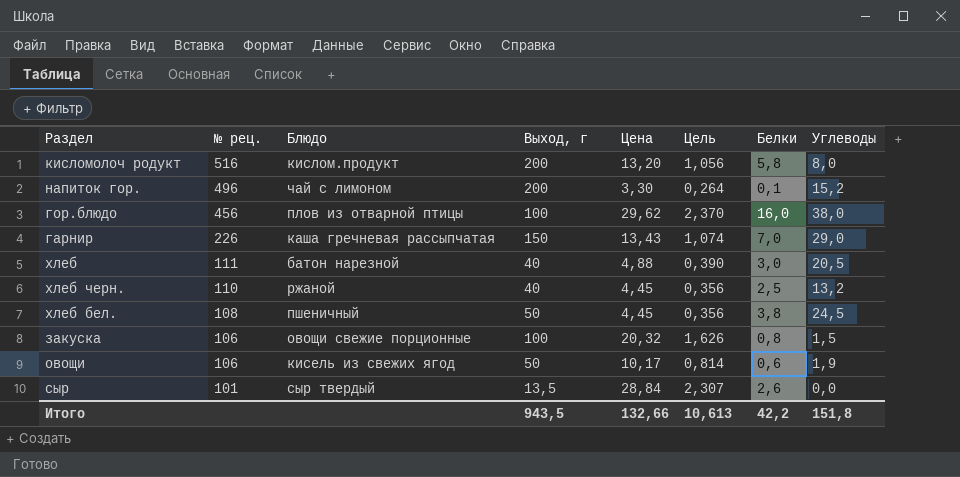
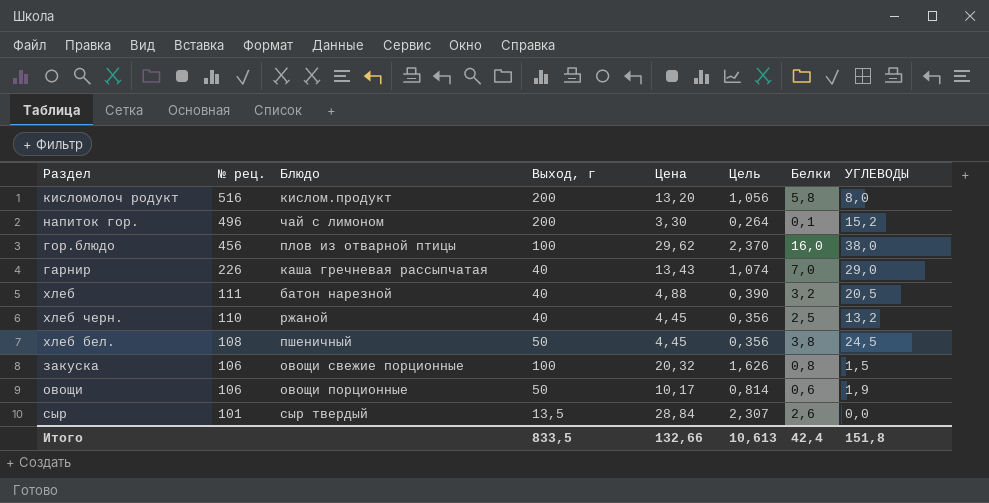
column name: Углеводы -> УГЛЕВОДЫ
гарнир | Выход, г: 150 -> 40
хлеб | Белки: 3,0 -> 3,2
овощи | Блюдо: кисель из свежих ягод -> овощи порционные
Итого | Выход, г: 943,5 -> 833,5
Итого | Белки: 42,2 -> 42,4

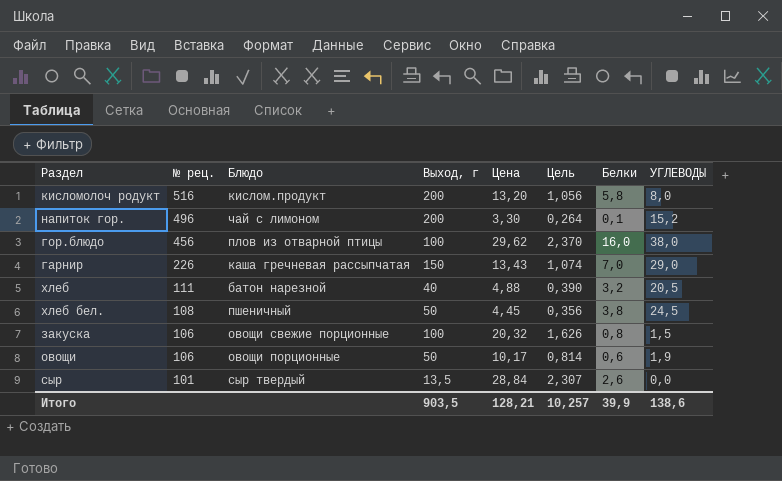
row хлеб черн.: 110 | ржаной | 40 | 4,45 | 0,356 | 2,5 | 13,2 -> none
гарнир | Выход, г: 40 -> 150
Итого | Выход, г: 833,5 -> 903,5
Итого | Цена: 132,66 -> 128,21
Итого | Цель: 10,613 -> 10,257
Итого | Белки: 42,4 -> 39,9
Итого | УГЛЕВОДЫ: 151,8 -> 138,6

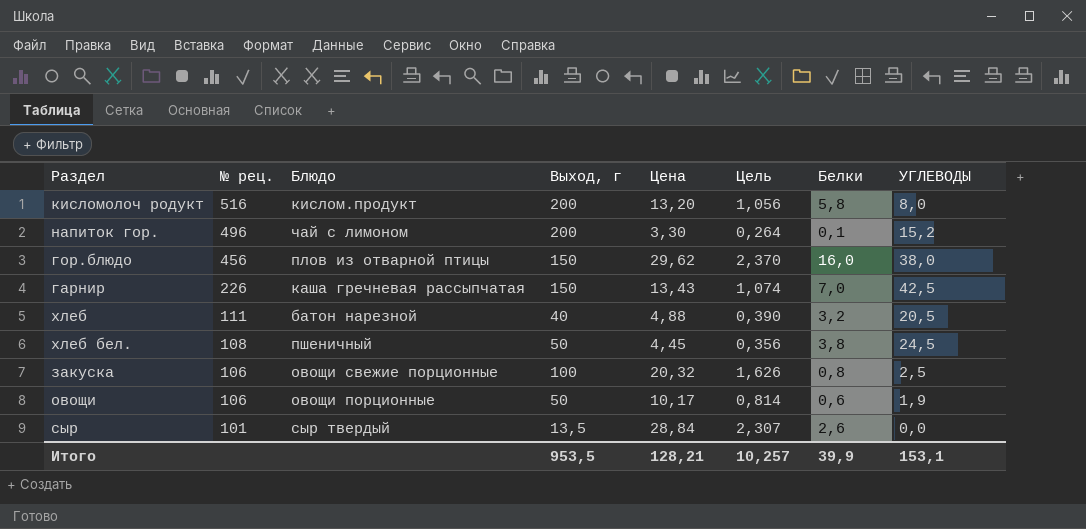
гор.блюдо | Выход, г: 100 -> 150
гарнир | УГЛЕВОДЫ: 29,0 -> 42,5
закуска | УГЛЕВОДЫ: 1,5 -> 2,5
Итого | Выход, г: 903,5 -> 953,5
Итого | УГЛЕВОДЫ: 138,6 -> 153,1

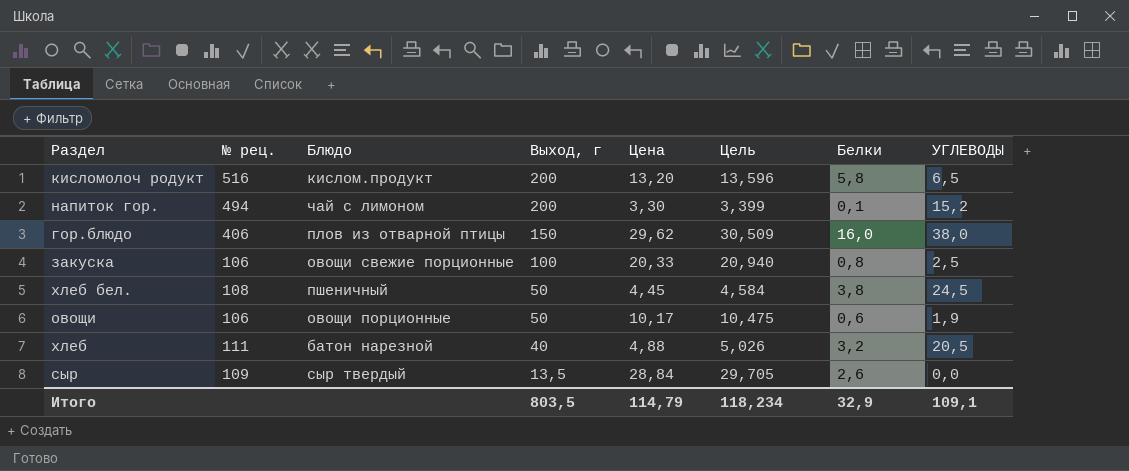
row order: № рец. descending -> Выход, г descending
column Цель | formula: [Цена] * 0,08 -> [Цена] * 1,03
row гарнир: 226 | каша гречневая рассыпчатая | 150 | 13,43 | 1,074 | 7,0 | 42,5 -> none
кисломолоч родукт | УГЛЕВОДЫ: 8,0 -> 6,5
напиток гор. | № рец.: 496 -> 494
гор.блюдо | № рец.: 456 -> 406
закуска | Цена: 20,32 -> 20,33
сыр | № рец.: 101 -> 109
Итого | Выход, г: 953,5 -> 803,5
Итого | Цена: 128,21 -> 114,79
Итого | Цель: 10,257 -> 118,234
Итого | Белки: 39,9 -> 32,9
Итого | УГЛЕВОДЫ: 153,1 -> 109,1

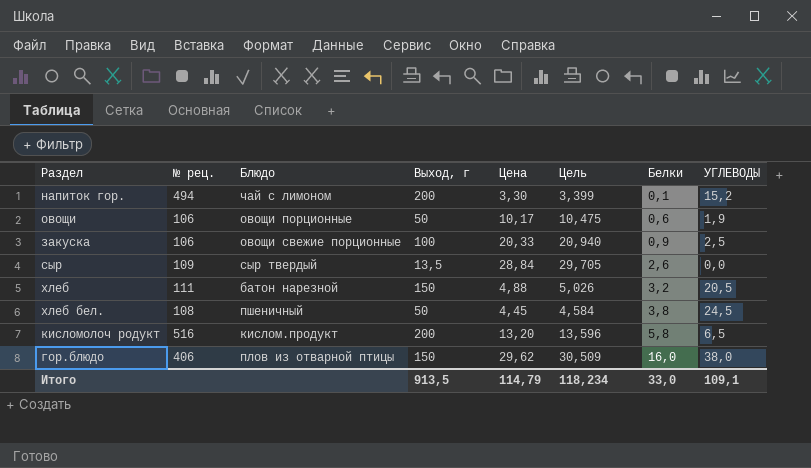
row order: Выход, г descending -> Белки ascending
закуска | Белки: 0,8 -> 0,9
хлеб | Выход, г: 40 -> 150
Итого | Выход, г: 803,5 -> 913,5
Итого | Белки: 32,9 -> 33,0

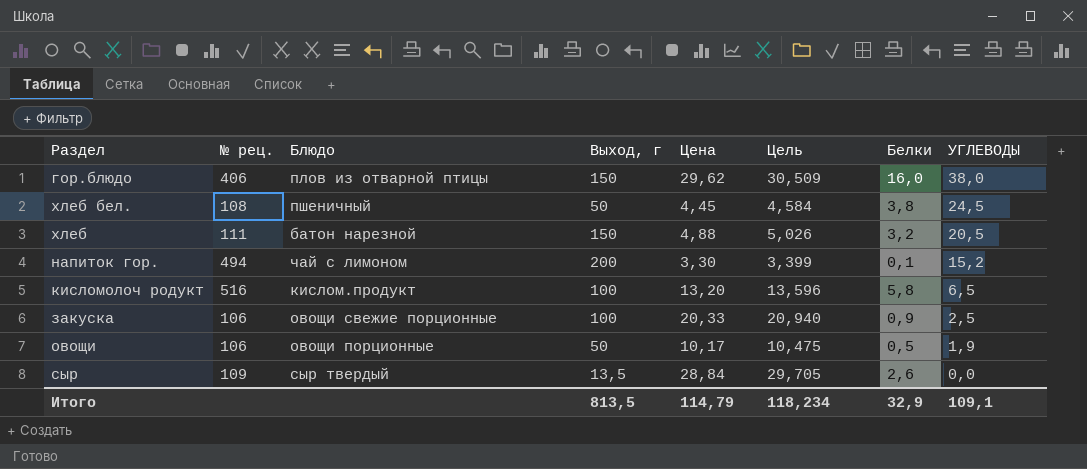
row order: Белки ascending -> УГЛЕВОДЫ descending
кисломолоч родукт | Выход, г: 200 -> 100
овощи | Белки: 0,6 -> 0,5
Итого | Выход, г: 913,5 -> 813,5
Итого | Белки: 33,0 -> 32,9

